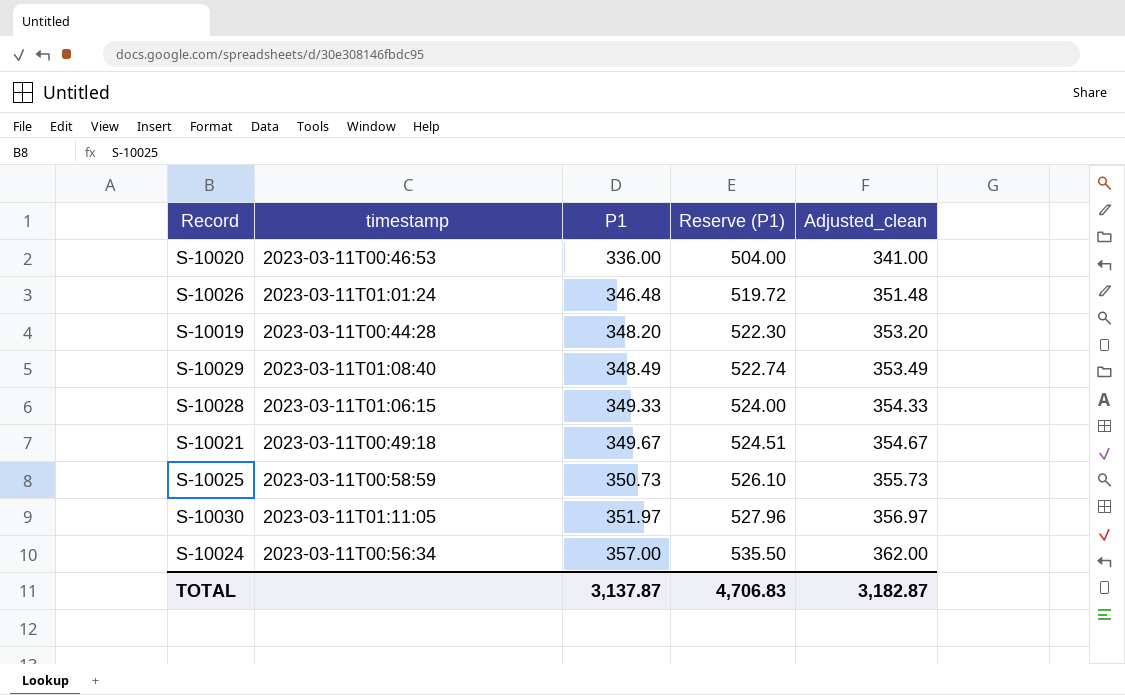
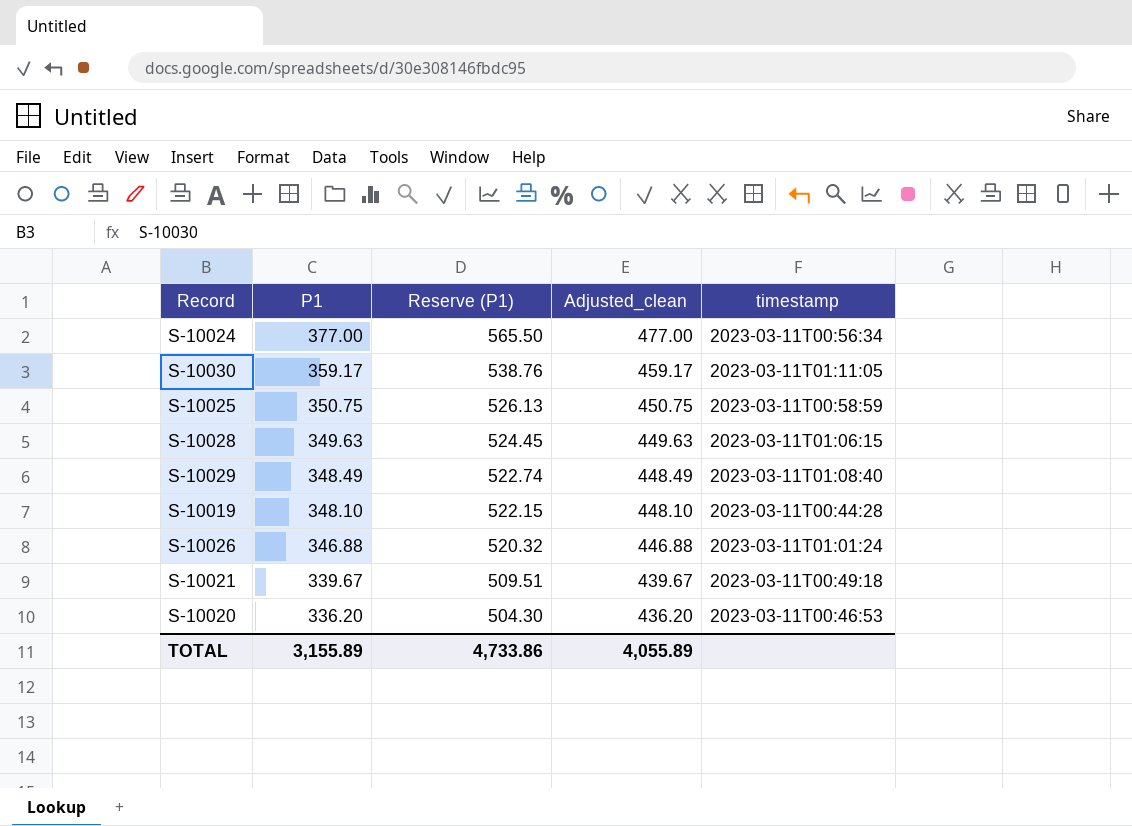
row order: P1 ascending -> P1 descending
column Adjusted_clean | formula: [P1] + 5 -> [P1] + 100
column timestamp | position: 2 -> 5
S-10024 | P1: 357.00 -> 377.00
S-10024 | Reserve (P1): 535.50 -> 565.50
S-10030 | P1: 351.97 -> 359.17
S-10030 | Reserve (P1): 527.96 -> 538.76
S-10025 | P1: 350.73 -> 350.75
S-10025 | Reserve (P1): 526.10 -> 526.13
S-10028 | P1: 349.33 -> 349.63
S-10028 | Reserve (P1): 524.00 -> 524.45
S-10019 | P1: 348.20 -> 348.10
S-10019 | Reserve (P1): 522.30 -> 522.15
S-10026 | P1: 346.48 -> 346.88
S-10026 | Reserve (P1): 519.72 -> 520.32
S-10021 | P1: 349.67 -> 339.67
S-10021 | Reserve (P1): 524.51 -> 509.51
S-10020 | P1: 336.00 -> 336.20
S-10020 | Reserve (P1): 504.00 -> 504.30
TOTAL | P1: 3,137.87 -> 3,155.89
TOTAL | Reserve (P1): 4,706.83 -> 4,733.86
TOTAL | Adjusted_clean: 3,182.87 -> 4,055.89

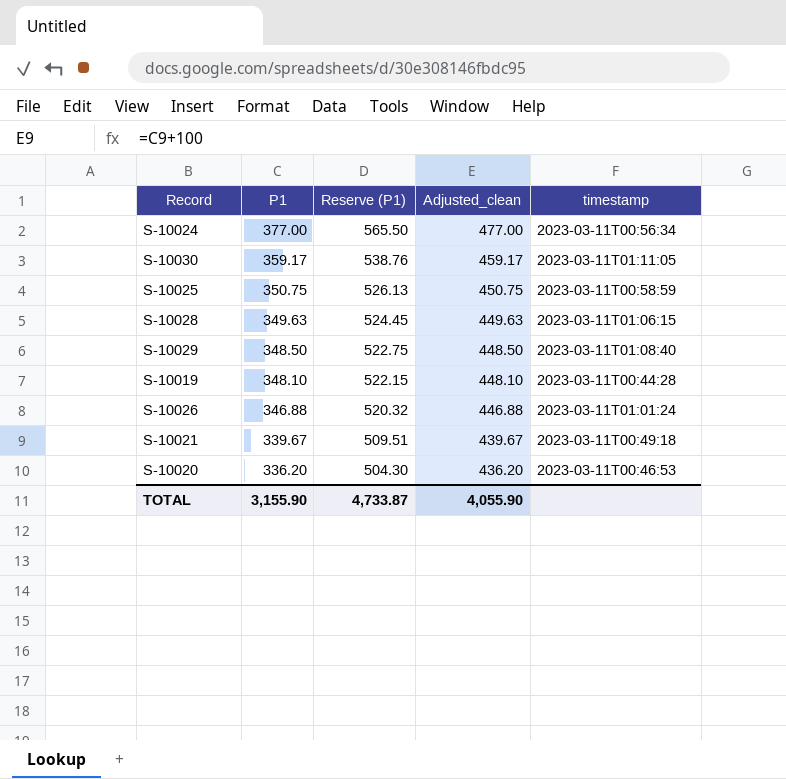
S-10029 | P1: 348.49 -> 348.50
S-10029 | Reserve (P1): 522.74 -> 522.75
S-10029 | Adjusted_clean: 448.49 -> 448.50
TOTAL | P1: 3,155.89 -> 3,155.90
TOTAL | Reserve (P1): 4,733.86 -> 4,733.87
TOTAL | Adjusted_clean: 4,055.89 -> 4,055.90

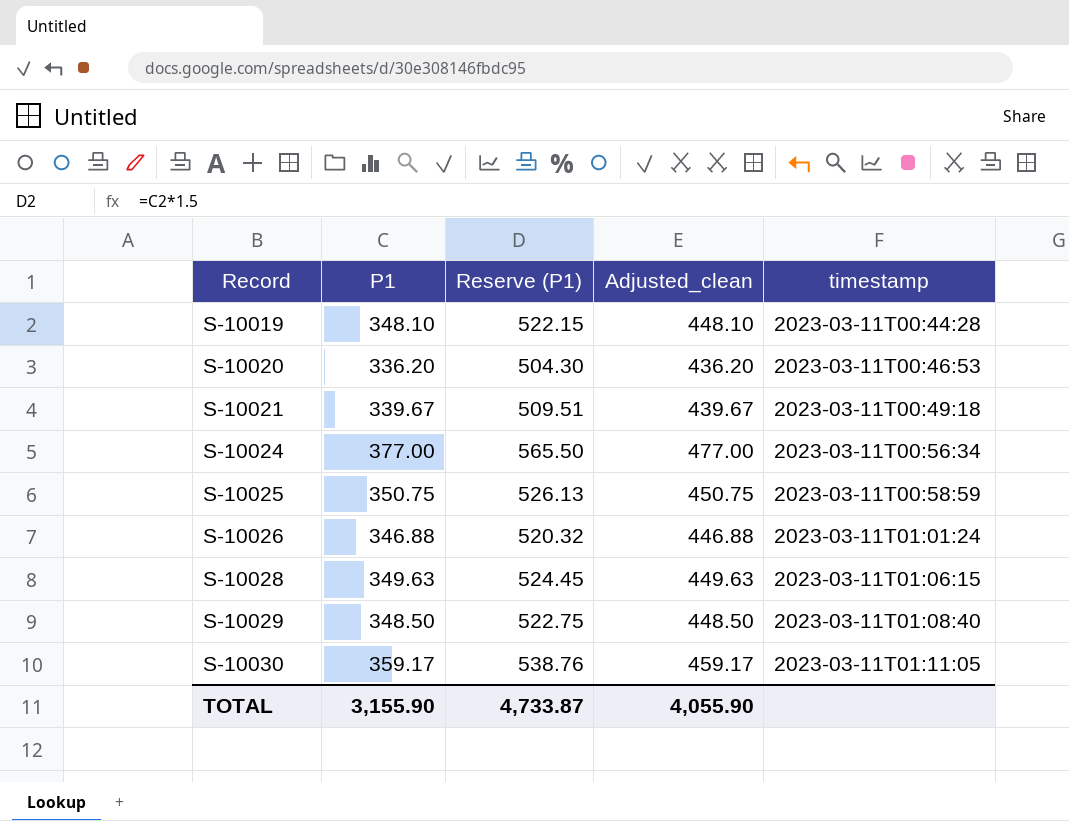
row order: P1 descending -> Record ascending

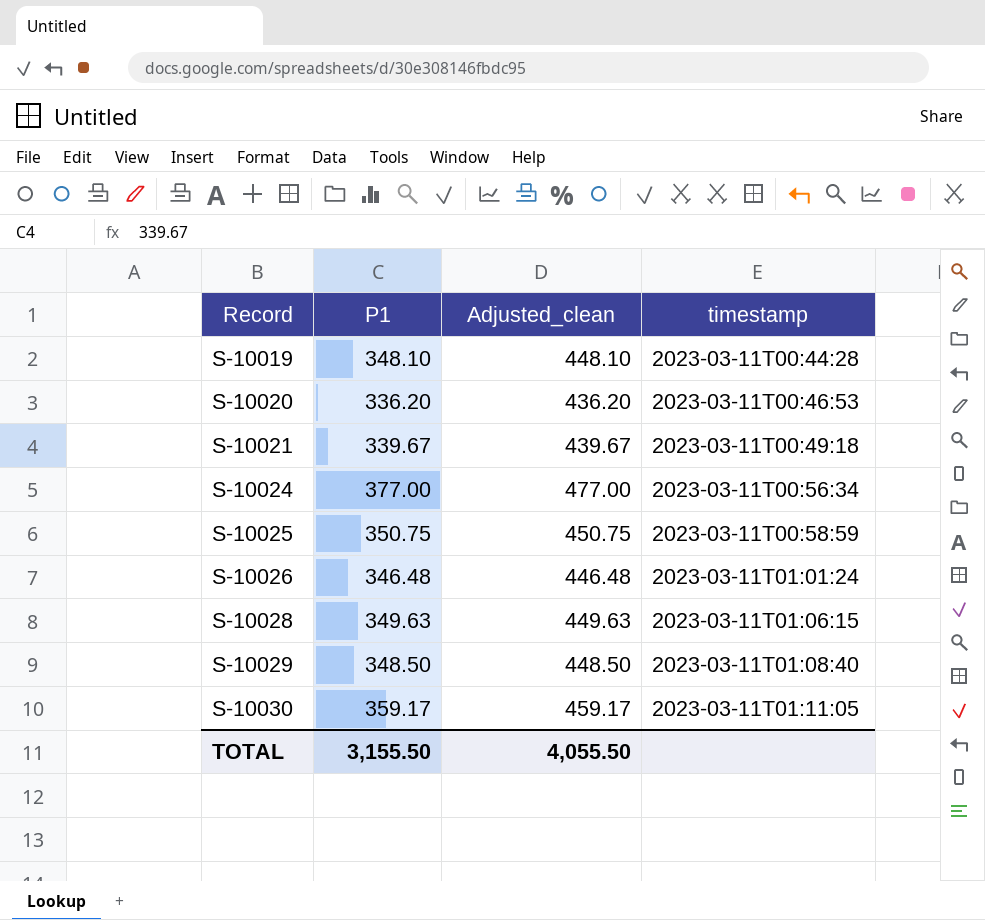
column Reserve (P1) | formula: [P1] * 1.5 -> none
S-10026 | P1: 346.88 -> 346.48
S-10026 | Adjusted_clean: 446.88 -> 446.48
TOTAL | P1: 3,155.90 -> 3,155.50
TOTAL | Adjusted_clean: 4,055.90 -> 4,055.50

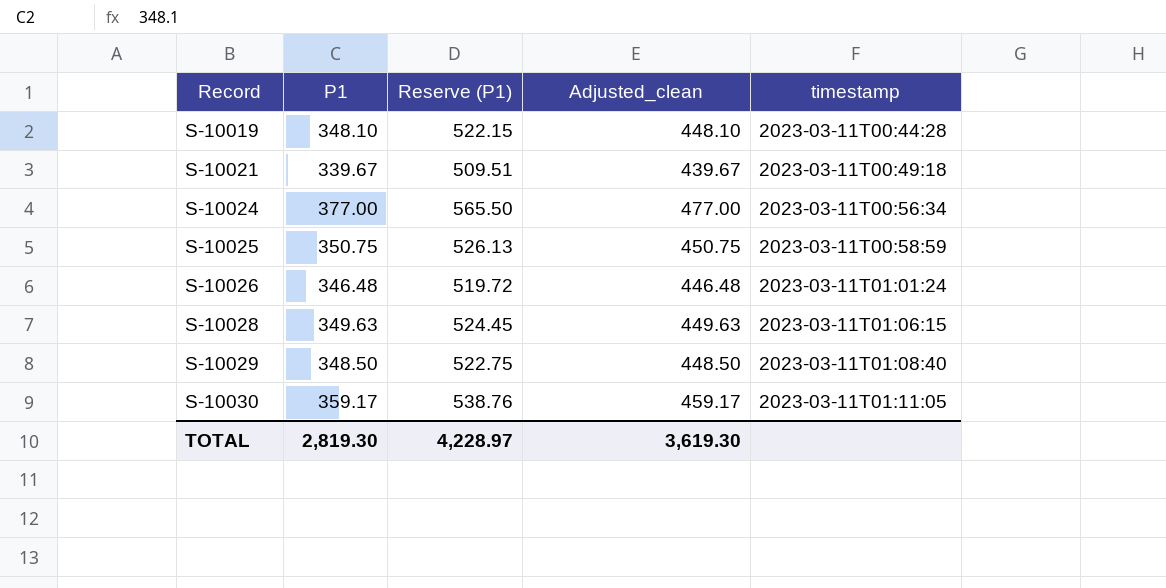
column Reserve (P1) | formula: none -> [P1] * 1.5
row S-10020: 336.20 | 436.20 | 2023-03-11T00:46:53 -> none
TOTAL | P1: 3,155.50 -> 2,819.30
TOTAL | Adjusted_clean: 4,055.50 -> 3,619.30

